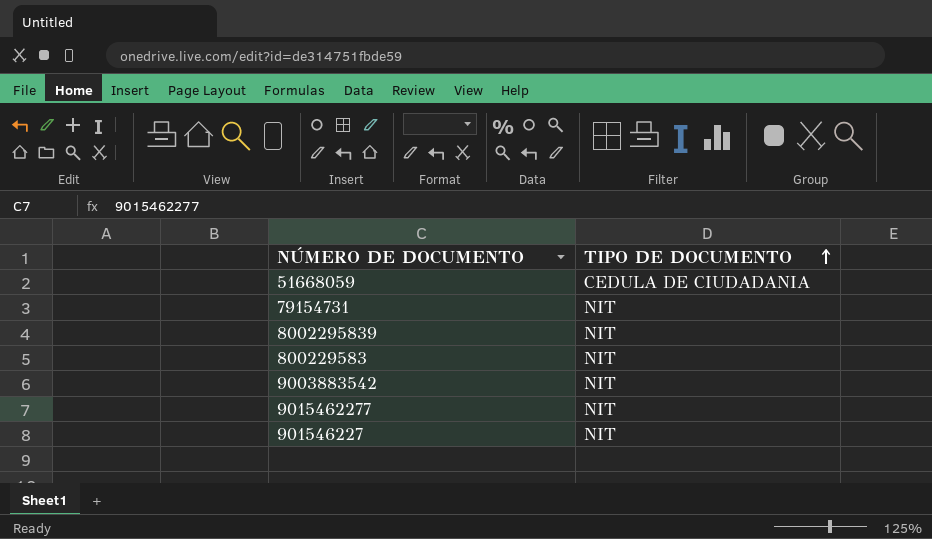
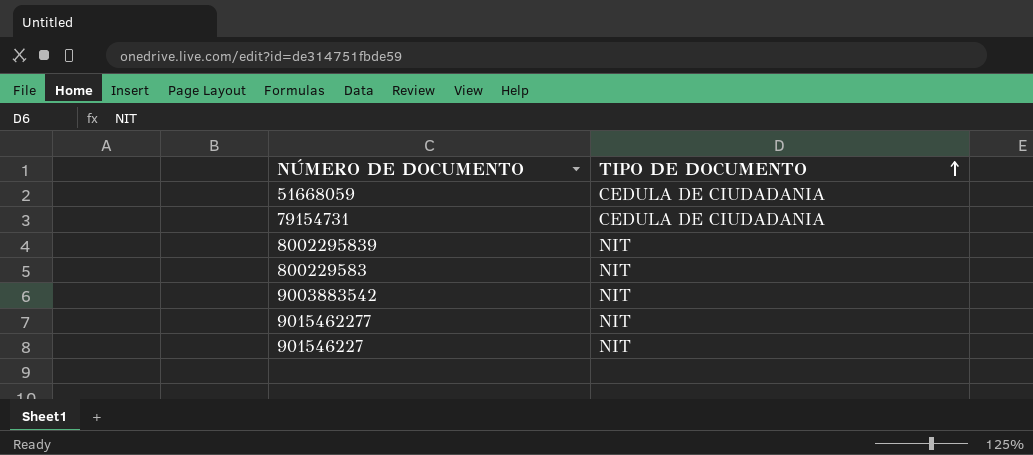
79154731 | TIPO DE DOCUMENTO: NIT -> CEDULA DE CIUDADANIA

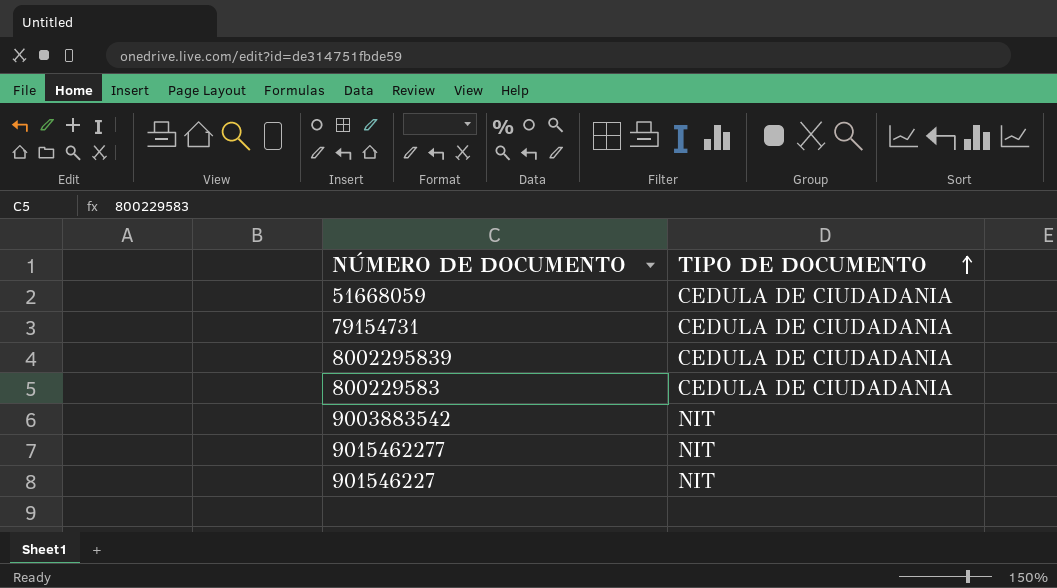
8002295839 | TIPO DE DOCUMENTO: NIT -> CEDULA DE CIUDADANIA
800229583 | TIPO DE DOCUMENTO: NIT -> CEDULA DE CIUDADANIA

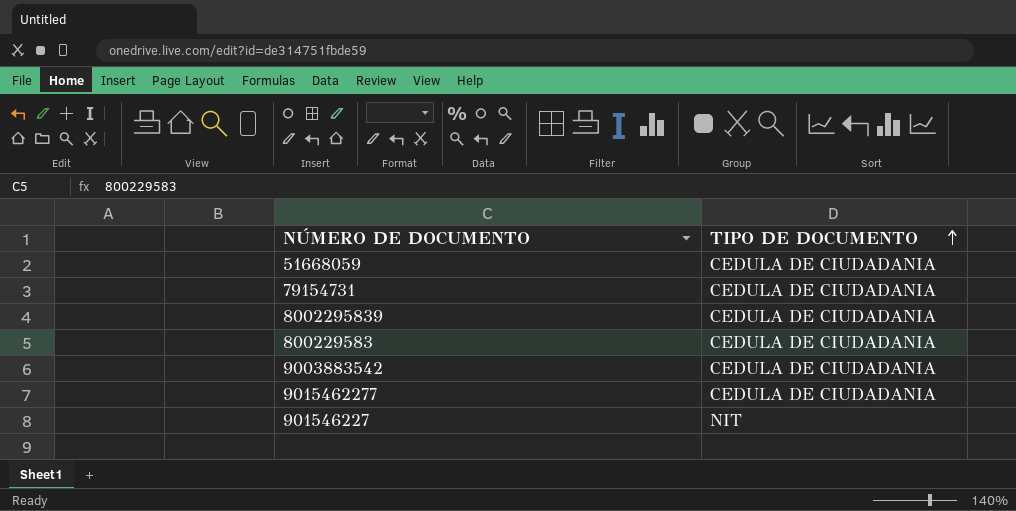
9003883542 | TIPO DE DOCUMENTO: NIT -> CEDULA DE CIUDADANIA
9015462277 | TIPO DE DOCUMENTO: NIT -> CEDULA DE CIUDADANIA

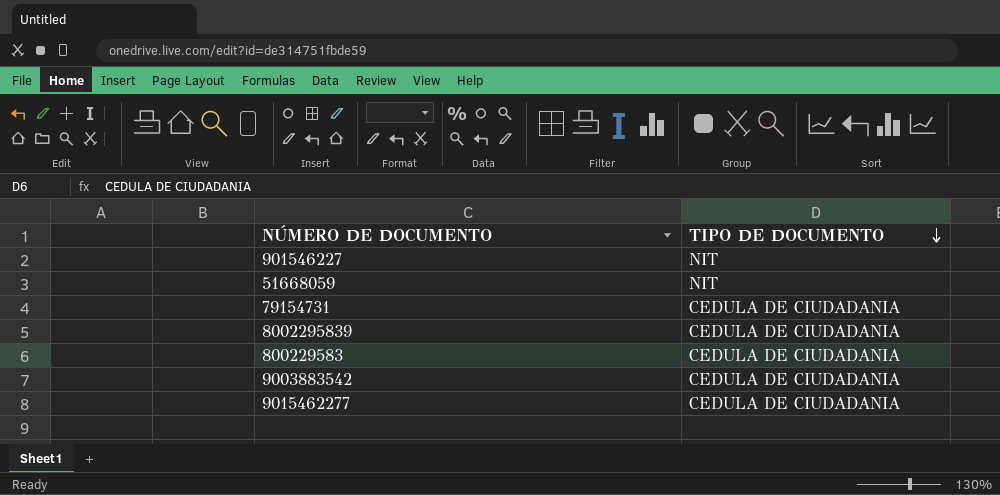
row order: TIPO DE DOCUMENTO ascending -> TIPO DE DOCUMENTO descending
51668059 | TIPO DE DOCUMENTO: CEDULA DE CIUDADANIA -> NIT

